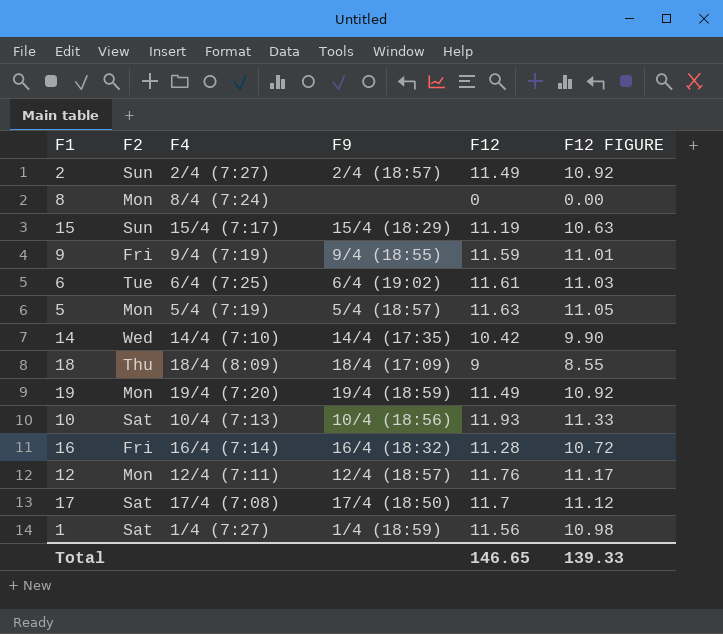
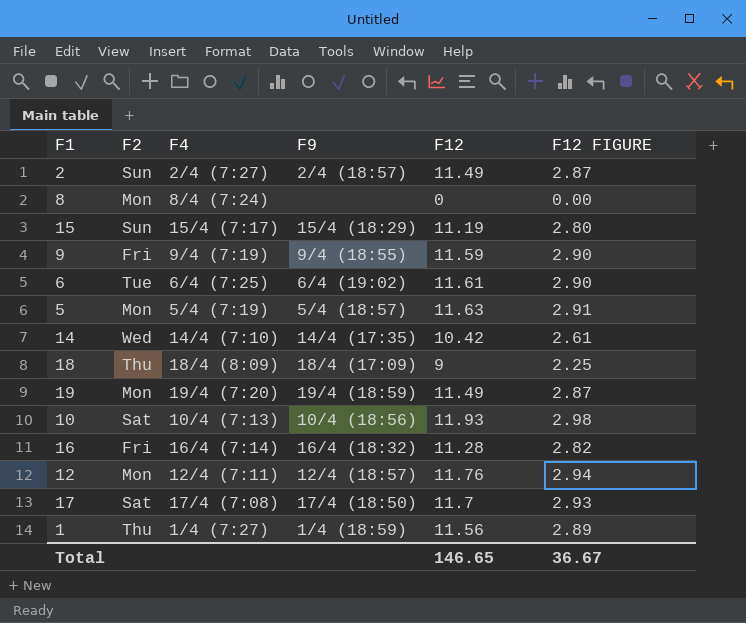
column F12 FIGURE | formula: [F12] * 0.95 -> [F12] * 0.25
1 | F2: Sat -> Thu
Total | F12 FIGURE: 139.33 -> 36.67

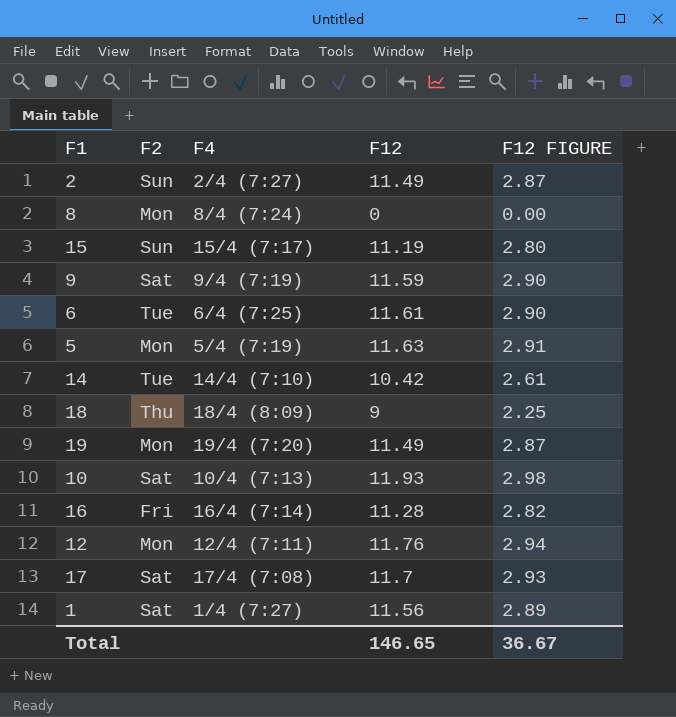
column F9 | position: 4 -> none
9 | F2: Fri -> Sat
14 | F2: Wed -> Tue
1 | F2: Thu -> Sat

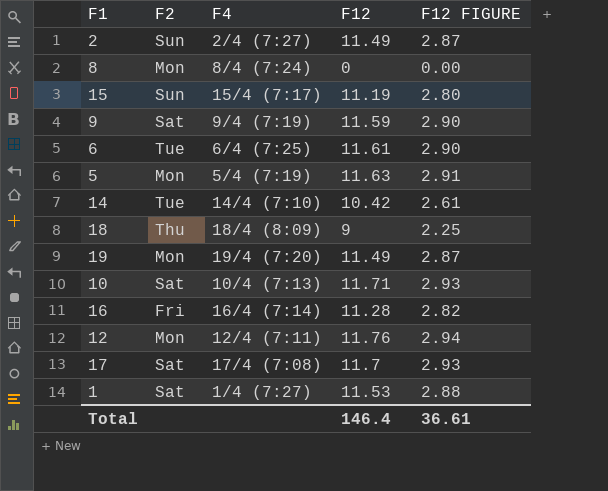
10 | F12: 11.93 -> 11.71
10 | F12 FIGURE: 2.98 -> 2.93
1 | F12: 11.56 -> 11.53
1 | F12 FIGURE: 2.89 -> 2.88
Total | F12: 146.65 -> 146.4
Total | F12 FIGURE: 36.67 -> 36.61

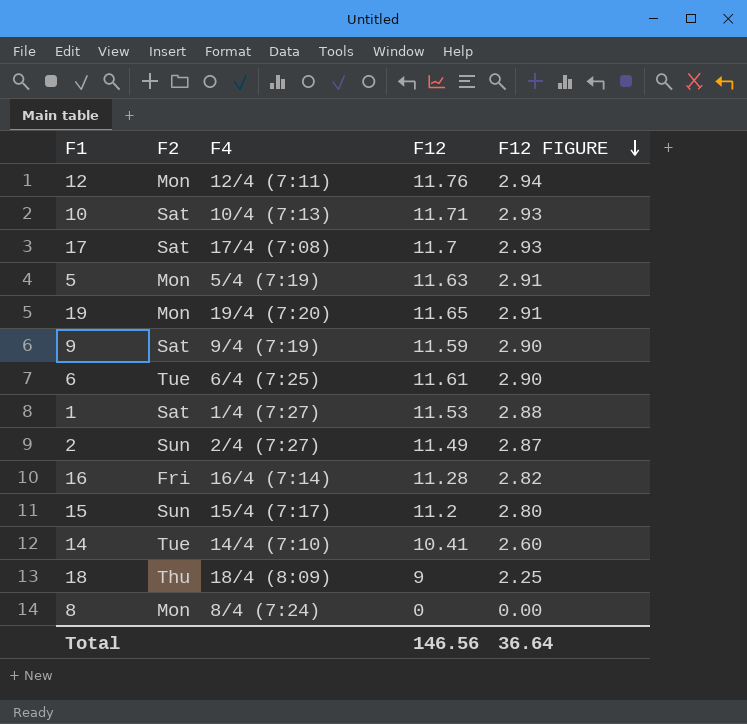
row order: none -> F12 FIGURE descending
19 | F12: 11.49 -> 11.65
19 | F12 FIGURE: 2.87 -> 2.91
15 | F12: 11.19 -> 11.2
14 | F12: 10.42 -> 10.41
14 | F12 FIGURE: 2.61 -> 2.60
Total | F12: 146.4 -> 146.56
Total | F12 FIGURE: 36.61 -> 36.64

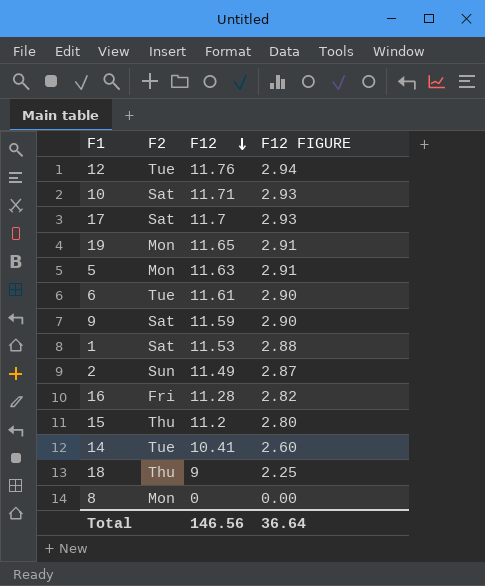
row order: F12 FIGURE descending -> F12 descending
column F4 | position: 3 -> none
12 | F2: Mon -> Tue
15 | F2: Sun -> Thu

